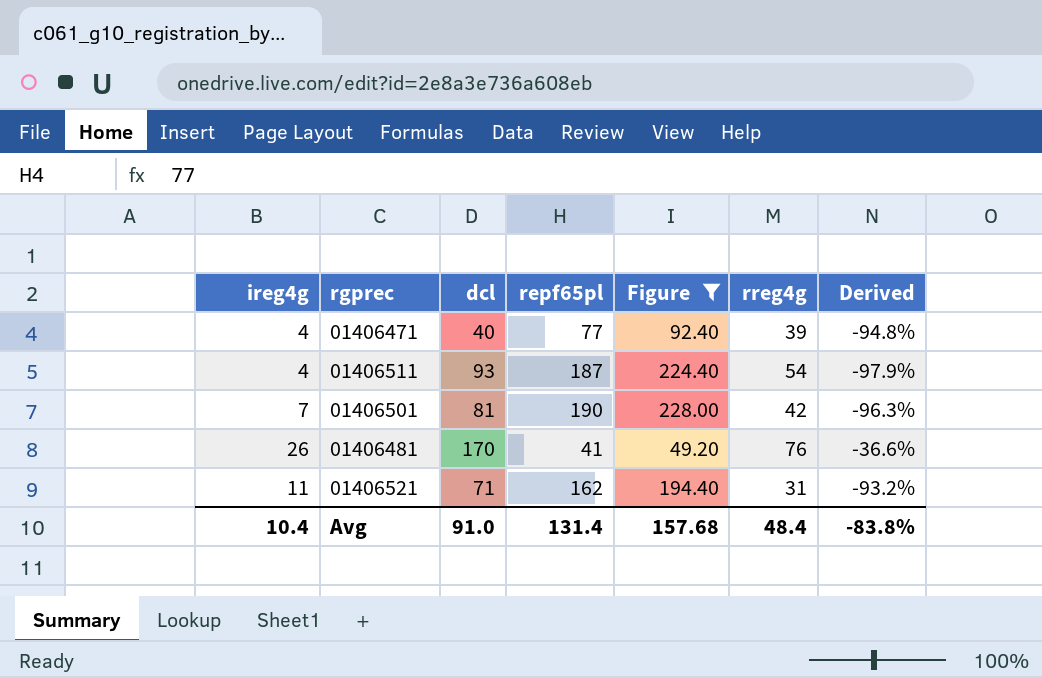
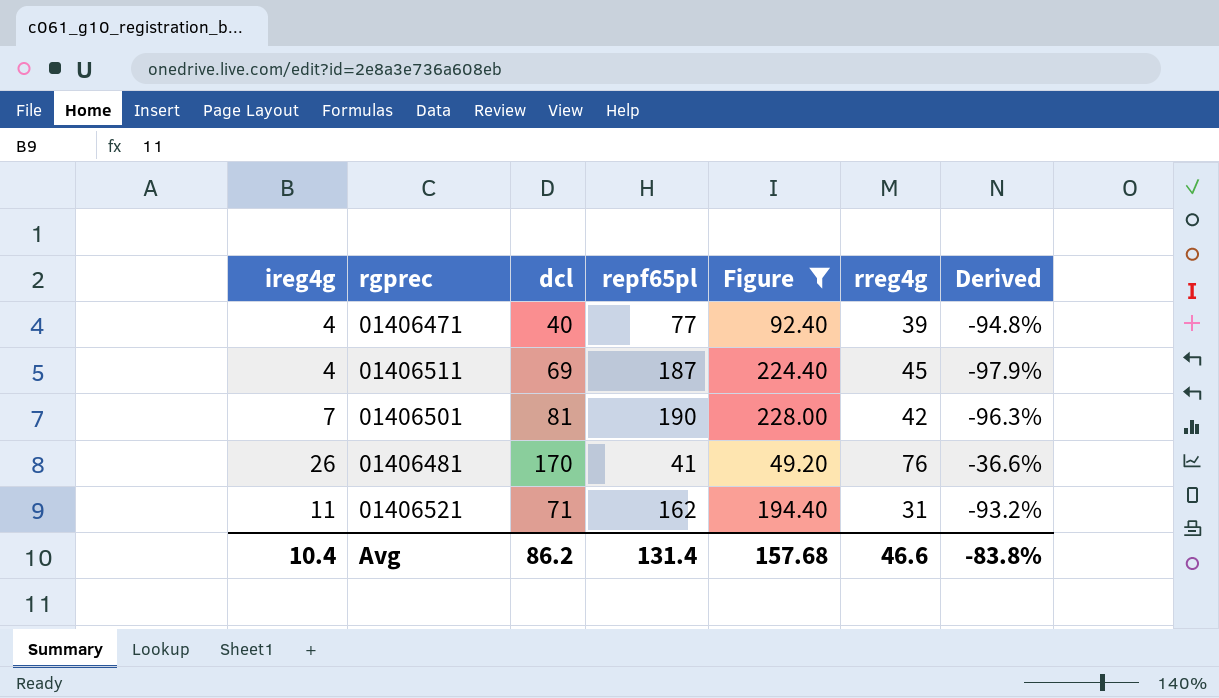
01406511 | dcl: 93 -> 69
01406511 | rreg4g: 54 -> 45
Avg | dcl: 91.0 -> 86.2
Avg | rreg4g: 48.4 -> 46.6

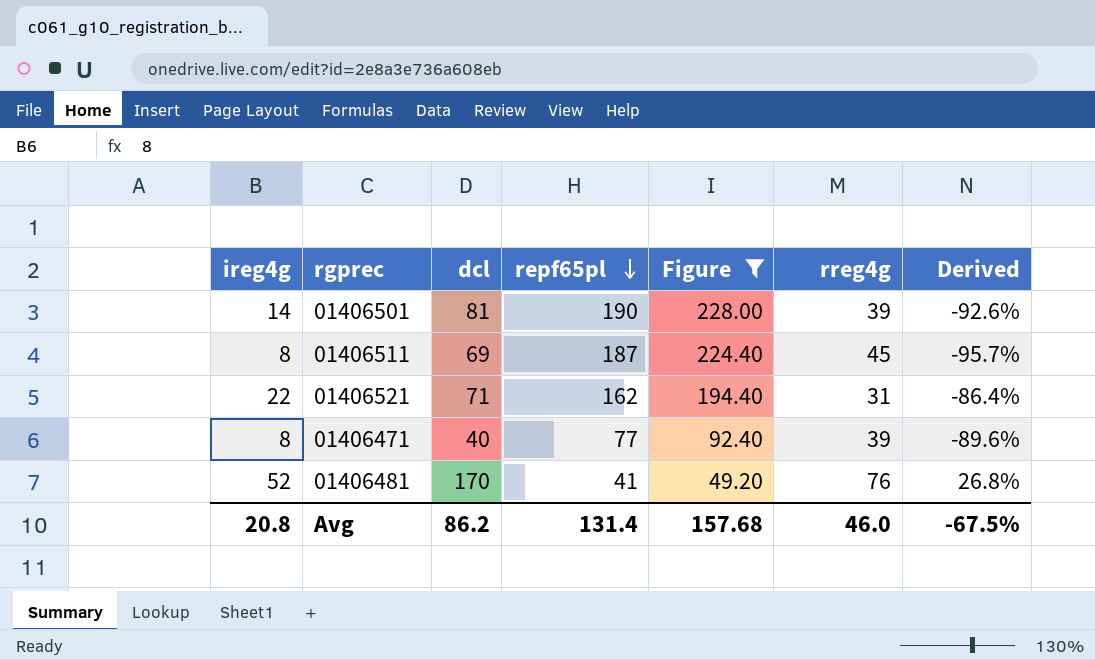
row order: none -> repf65pl descending
01406501 | ireg4g: 7 -> 14
01406501 | rreg4g: 42 -> 39
01406501 | Derived: -96.3% -> -92.6%
01406511 | ireg4g: 4 -> 8
01406511 | Derived: -97.9% -> -95.7%
01406521 | ireg4g: 11 -> 22
01406521 | Derived: -93.2% -> -86.4%
01406471 | ireg4g: 4 -> 8
01406471 | Derived: -94.8% -> -89.6%
01406481 | ireg4g: 26 -> 52
01406481 | Derived: -36.6% -> 26.8%
Avg | ireg4g: 10.4 -> 20.8
Avg | rreg4g: 46.6 -> 46.0
Avg | Derived: -83.8% -> -67.5%

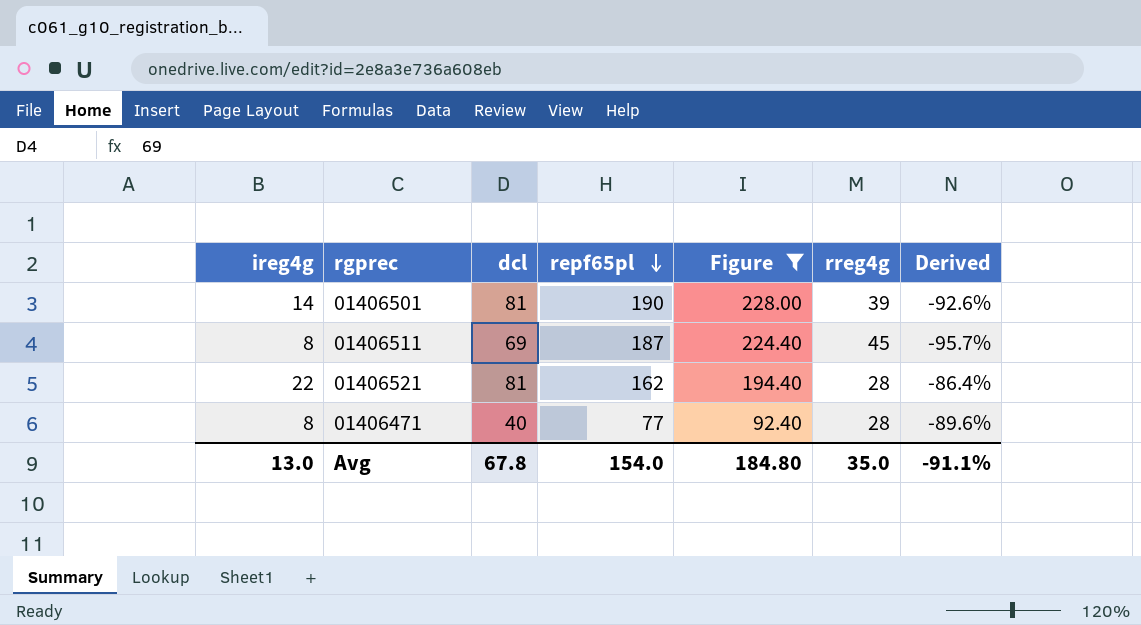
row 01406481: 52 | 170 | 41 | 49.20 | 76 | 26.8% -> none
01406521 | dcl: 71 -> 81
01406521 | rreg4g: 31 -> 28
01406471 | rreg4g: 39 -> 28
Avg | ireg4g: 20.8 -> 13.0
Avg | dcl: 86.2 -> 67.8
Avg | repf65pl: 131.4 -> 154.0
Avg | Figure: 157.68 -> 184.80
Avg | rreg4g: 46.0 -> 35.0
Avg | Derived: -67.5% -> -91.1%

